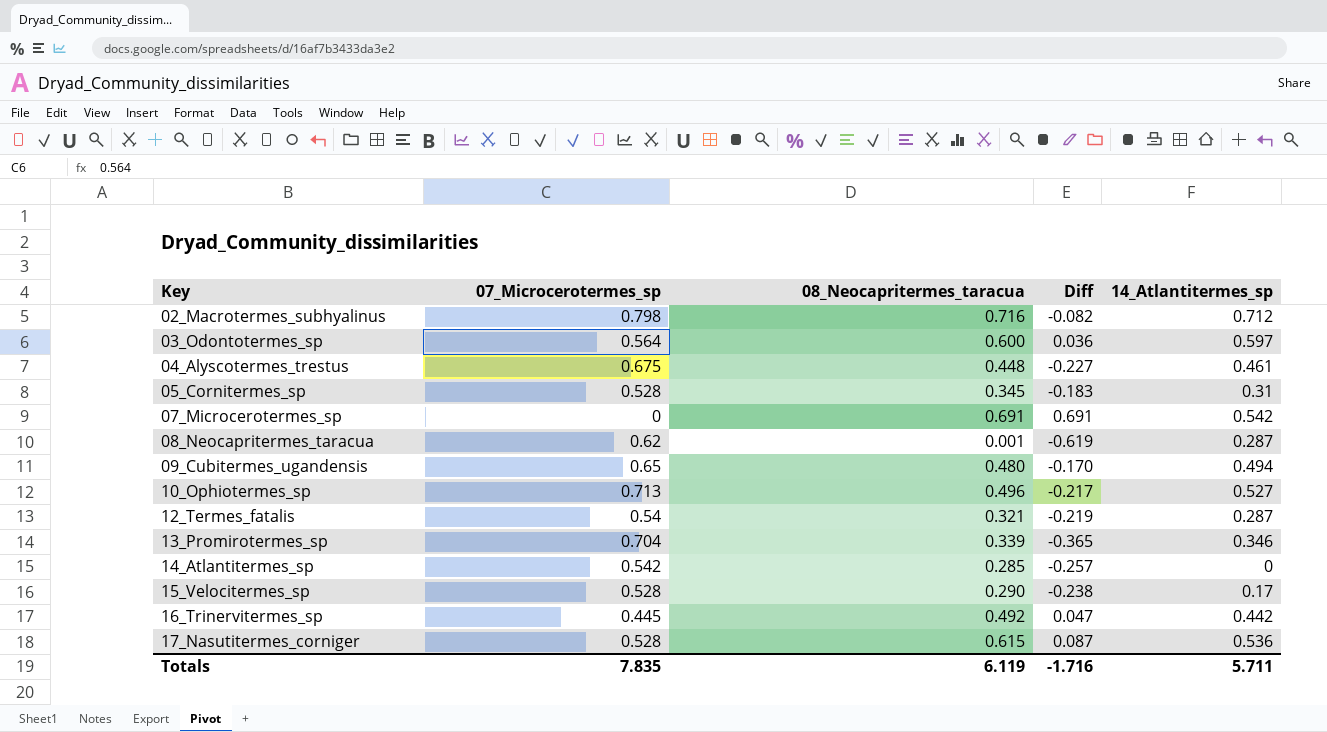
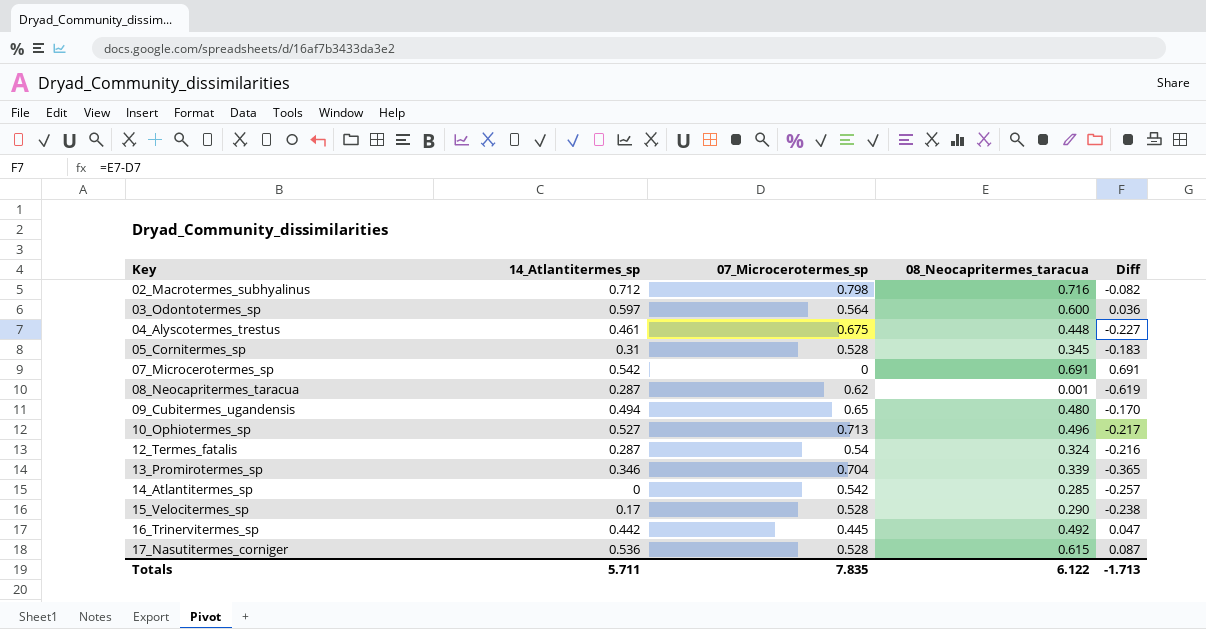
column 14_Atlantitermes_sp | position: 5 -> 2
12_Termes_fatalis | 08_Neocapritermes_taracua: 0.321 -> 0.324
12_Termes_fatalis | Diff: -0.219 -> -0.216
Totals | 08_Neocapritermes_taracua: 6.119 -> 6.122
Totals | Diff: -1.716 -> -1.713

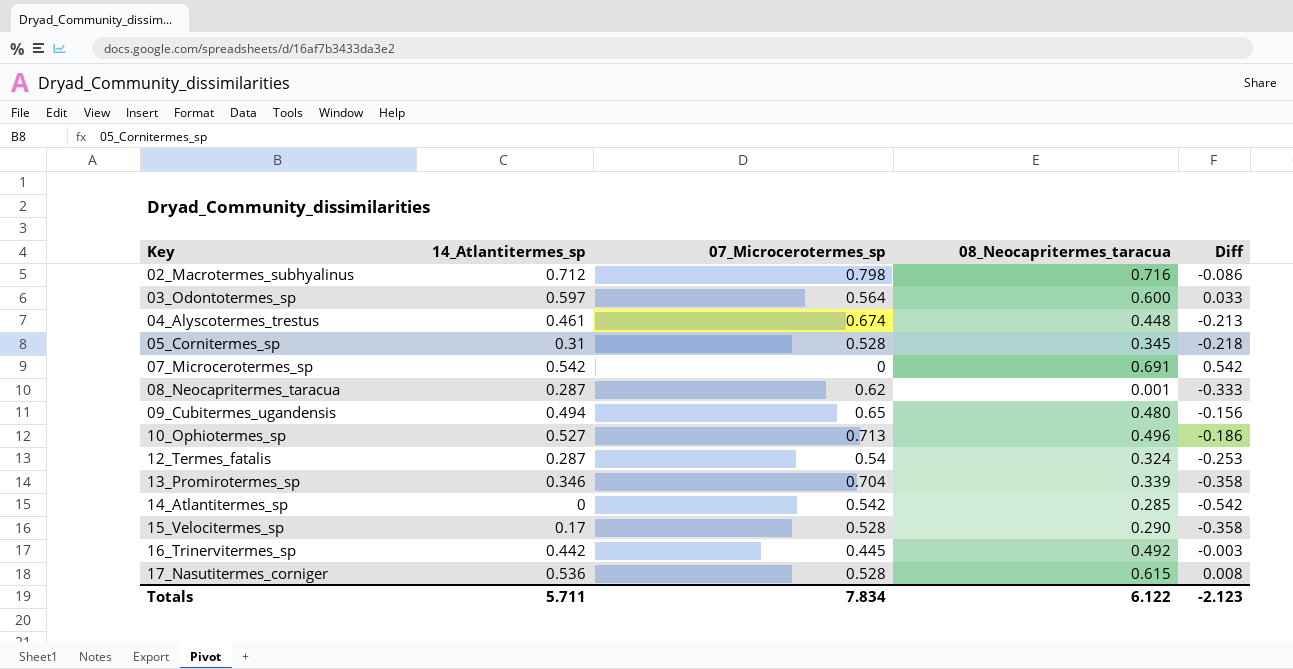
column Diff | formula: [08_Neocapritermes_taracua] - [07_Microcerotermes_sp] -> [14_Atlantitermes_sp] - [07_Microcerotermes_sp]
04_Alyscotermes_trestus | 07_Microcerotermes_sp: 0.675 -> 0.674
Totals | 07_Microcerotermes_sp: 7.835 -> 7.834
Totals | Diff: -1.713 -> -2.123

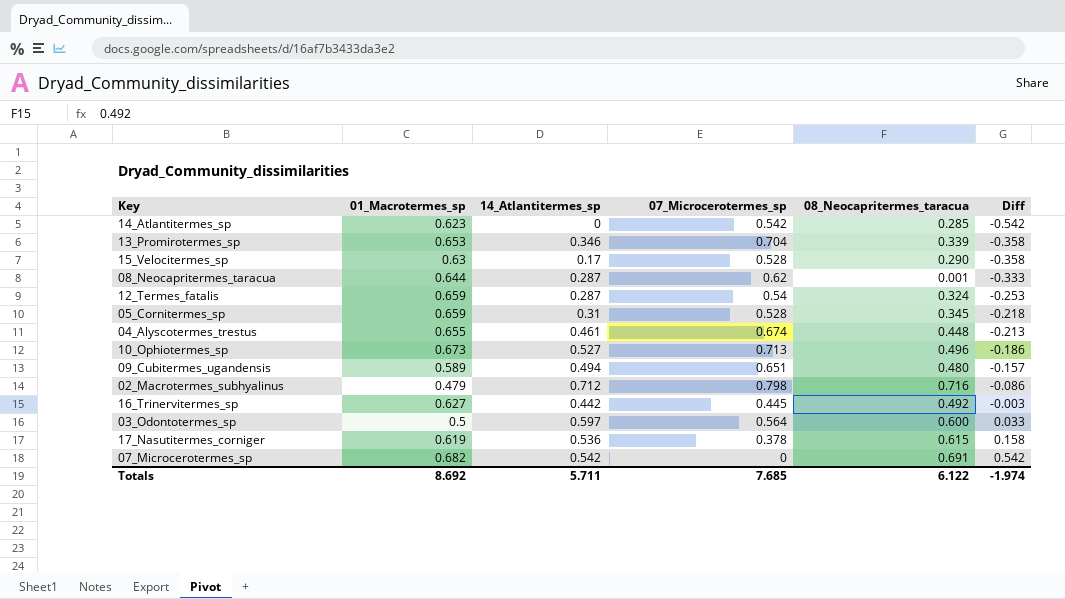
row order: Key ascending -> Diff ascending
column 01_Macrotermes_sp | position: none -> 2
09_Cubitermes_ugandensis | 07_Microcerotermes_sp: 0.65 -> 0.651
09_Cubitermes_ugandensis | Diff: -0.156 -> -0.157
17_Nasutitermes_corniger | 07_Microcerotermes_sp: 0.528 -> 0.378
17_Nasutitermes_corniger | Diff: 0.008 -> 0.158
Totals | 07_Microcerotermes_sp: 7.834 -> 7.685
Totals | Diff: -2.123 -> -1.974

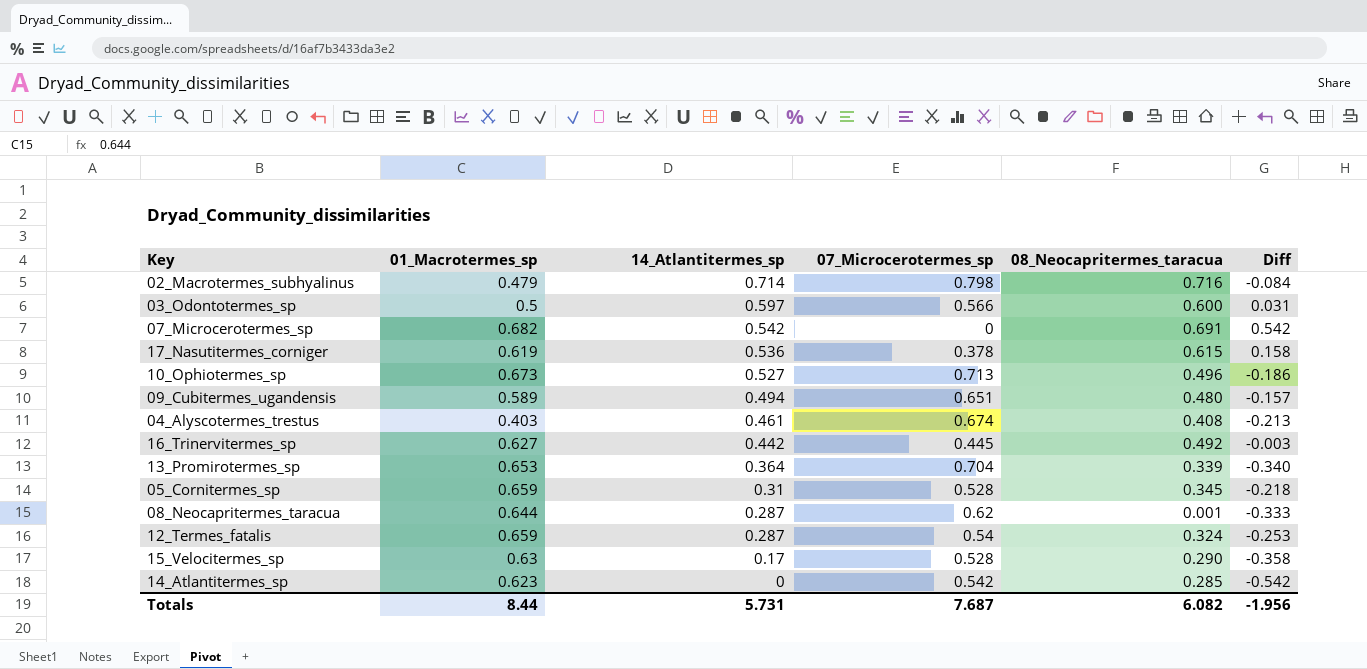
row order: Diff ascending -> 14_Atlantitermes_sp descending
02_Macrotermes_subhyalinus | 14_Atlantitermes_sp: 0.712 -> 0.714
02_Macrotermes_subhyalinus | Diff: -0.086 -> -0.084
03_Odontotermes_sp | 07_Microcerotermes_sp: 0.564 -> 0.566
03_Odontotermes_sp | Diff: 0.033 -> 0.031
04_Alyscotermes_trestus | 01_Macrotermes_sp: 0.655 -> 0.403
04_Alyscotermes_trestus | 08_Neocapritermes_taracua: 0.448 -> 0.408
13_Promirotermes_sp | 14_Atlantitermes_sp: 0.346 -> 0.364
13_Promirotermes_sp | Diff: -0.358 -> -0.340
Totals | 01_Macrotermes_sp: 8.692 -> 8.44
Totals | 14_Atlantitermes_sp: 5.711 -> 5.731
Totals | 07_Microcerotermes_sp: 7.685 -> 7.687
Totals | 08_Neocapritermes_taracua: 6.122 -> 6.082
Totals | Diff: -1.974 -> -1.956

